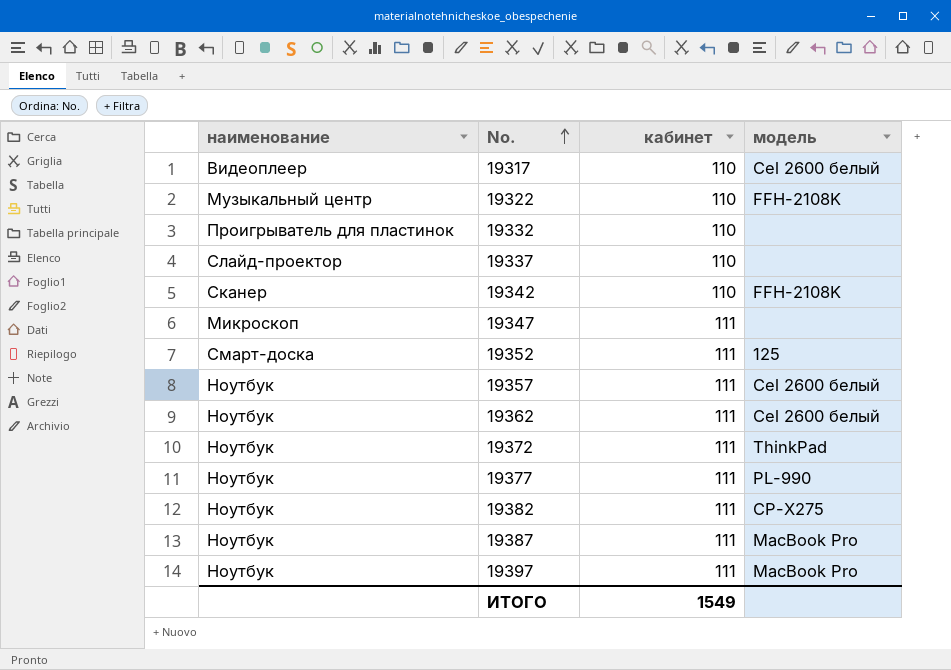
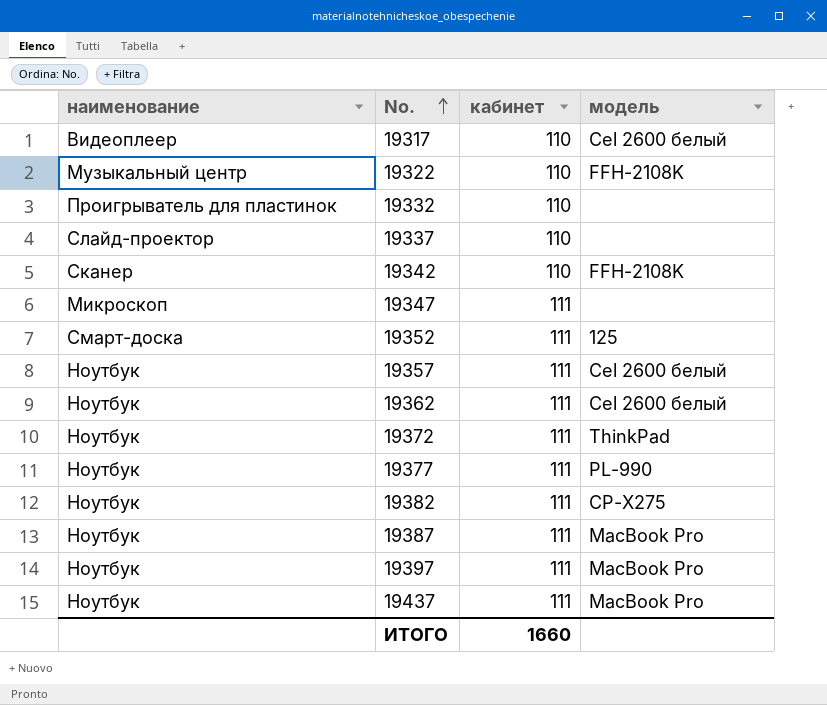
row 19437: none -> Ноутбук | 111 | MacBook Pro
ИТОГО | кабинет: 1549 -> 1660

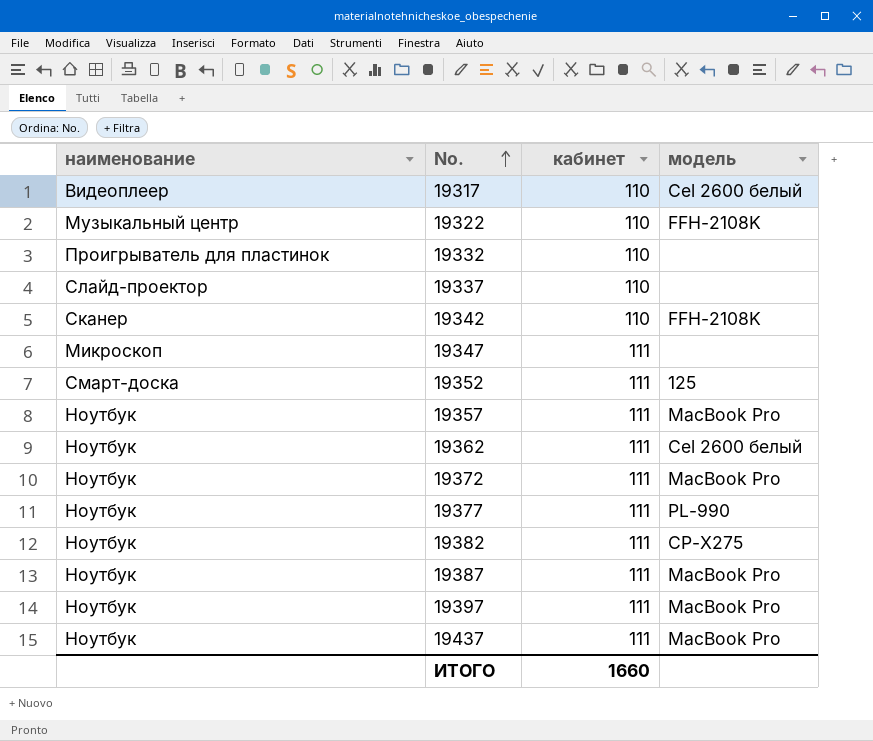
19357 | модель: Cel 2600 белый -> MacBook Pro
19372 | модель: ThinkPad -> MacBook Pro

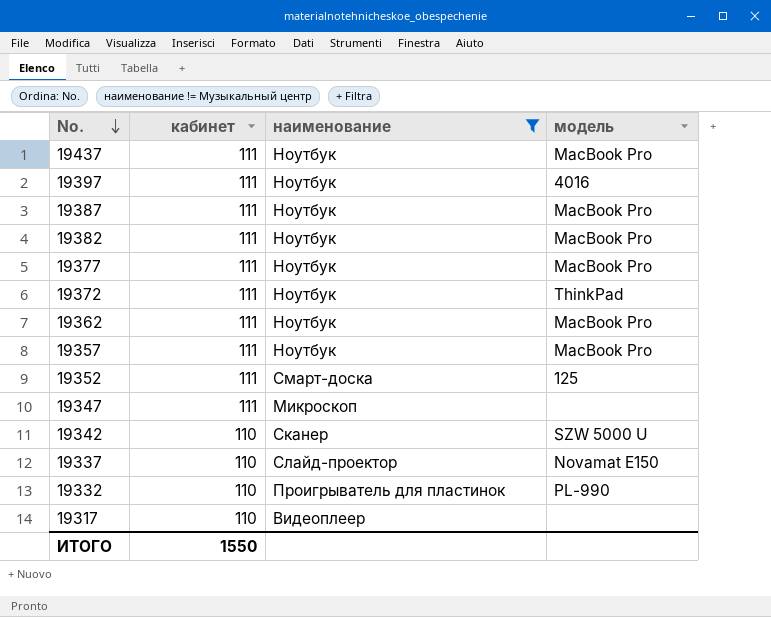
filter: none -> наименование != Музыкальный центр
row order: No. ascending -> No. descending
column наименование | position: 1 -> 3
19397 | модель: MacBook Pro -> 4016
19382 | модель: CP-X275 -> MacBook Pro
19377 | модель: PL-990 -> MacBook Pro
19372 | модель: MacBook Pro -> ThinkPad
19362 | модель: Cel 2600 белый -> MacBook Pro
19342 | модель: FFH-2108K -> SZW 5000 U
19337 | модель: none -> Novamat E150
19332 | модель: none -> PL-990
19317 | модель: Cel 2600 белый -> none
ИТОГО | кабинет: 1660 -> 1550

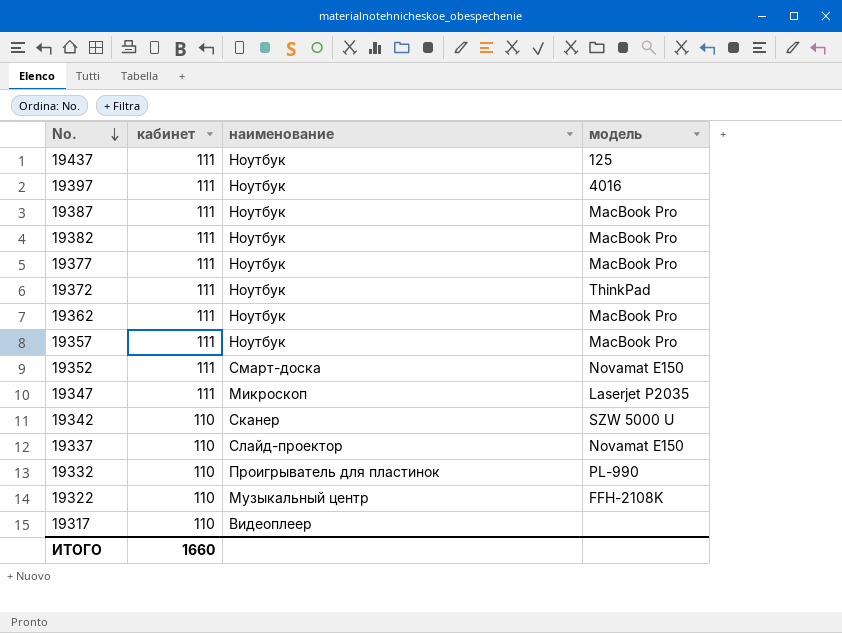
filter: наименование != Музыкальный центр -> none
19437 | модель: MacBook Pro -> 125
19352 | модель: 125 -> Novamat E150
19347 | модель: none -> Laserjet P2035
ИТОГО | кабинет: 1550 -> 1660

